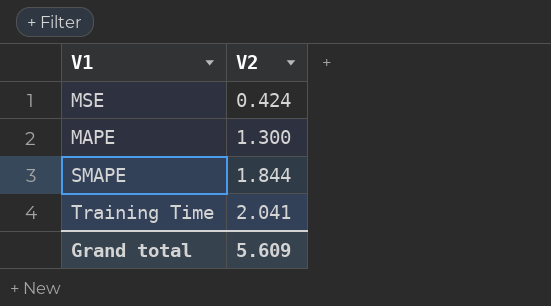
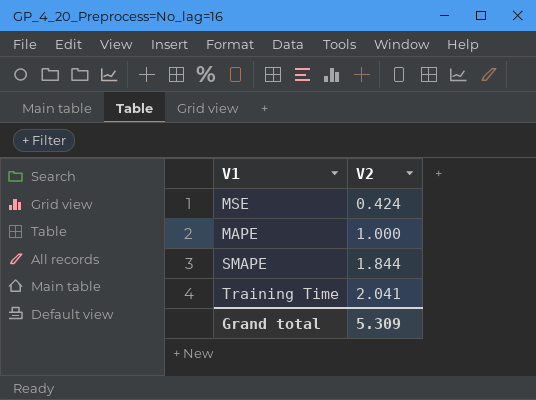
MAPE | V2: 1.300 -> 1.000
Grand total | V2: 5.609 -> 5.309

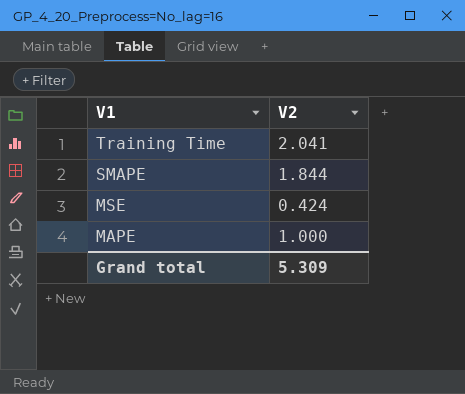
row order: V2 ascending -> V1 descending

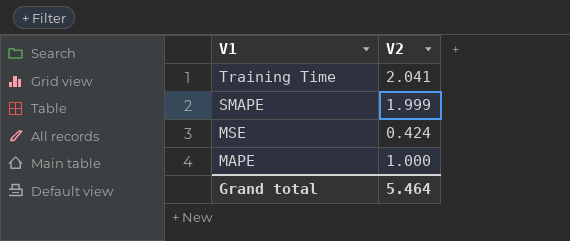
SMAPE | V2: 1.844 -> 1.999
Grand total | V2: 5.309 -> 5.464

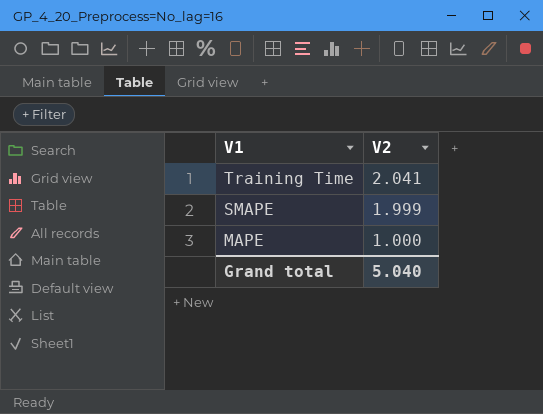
row MSE: 0.424 -> none
Grand total | V2: 5.464 -> 5.040

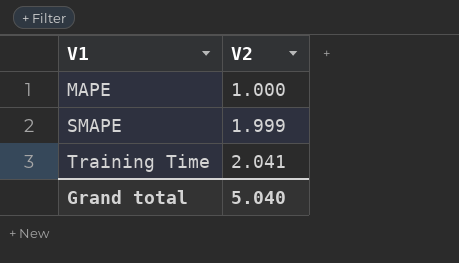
row order: V1 descending -> V1 ascending

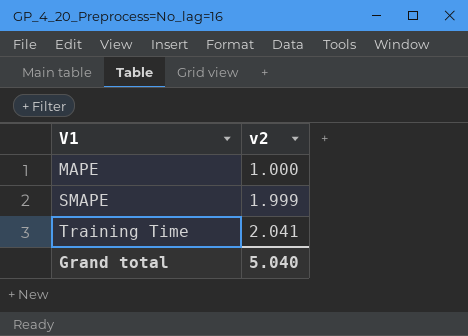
column name: V2 -> v2

